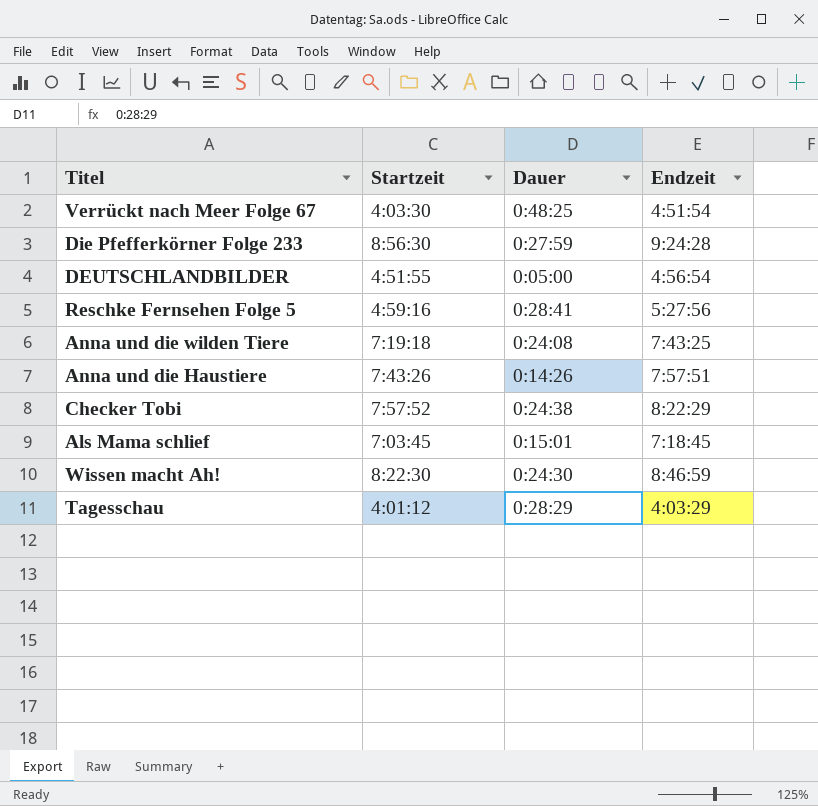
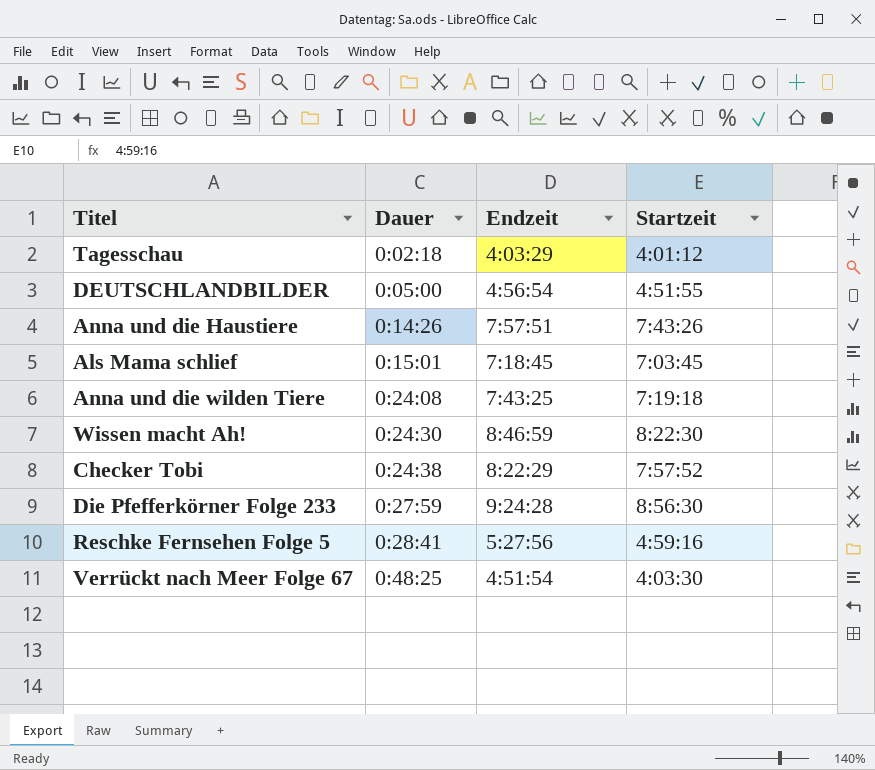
row order: none -> Dauer ascending
column Startzeit | position: 2 -> 4
Tagesschau | Dauer: 0:28:29 -> 0:02:18

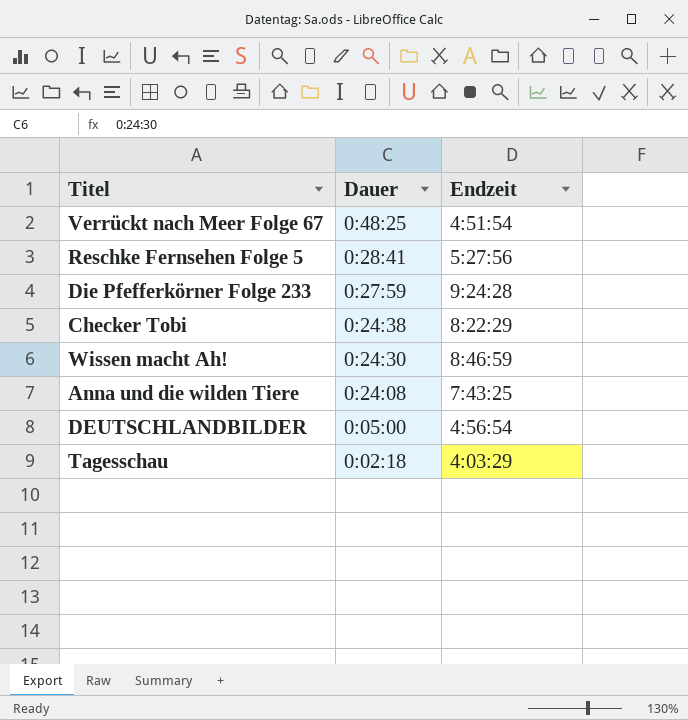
row order: Dauer ascending -> Dauer descending
column Startzeit | position: 4 -> none
row Anna und die Haustiere: 0:14:26 | 7:57:51 | 7:43:26 -> none
row Als Mama schlief: 0:15:01 | 7:18:45 | 7:03:45 -> none

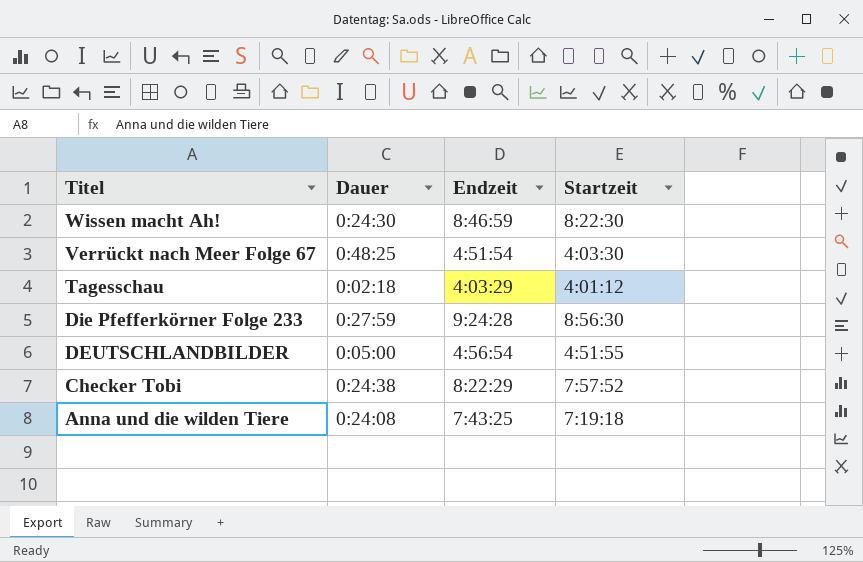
row order: Dauer descending -> Titel descending
column Startzeit | position: none -> 4
row Reschke Fernsehen Folge 5: 0:28:41 | 5:27:56 -> none

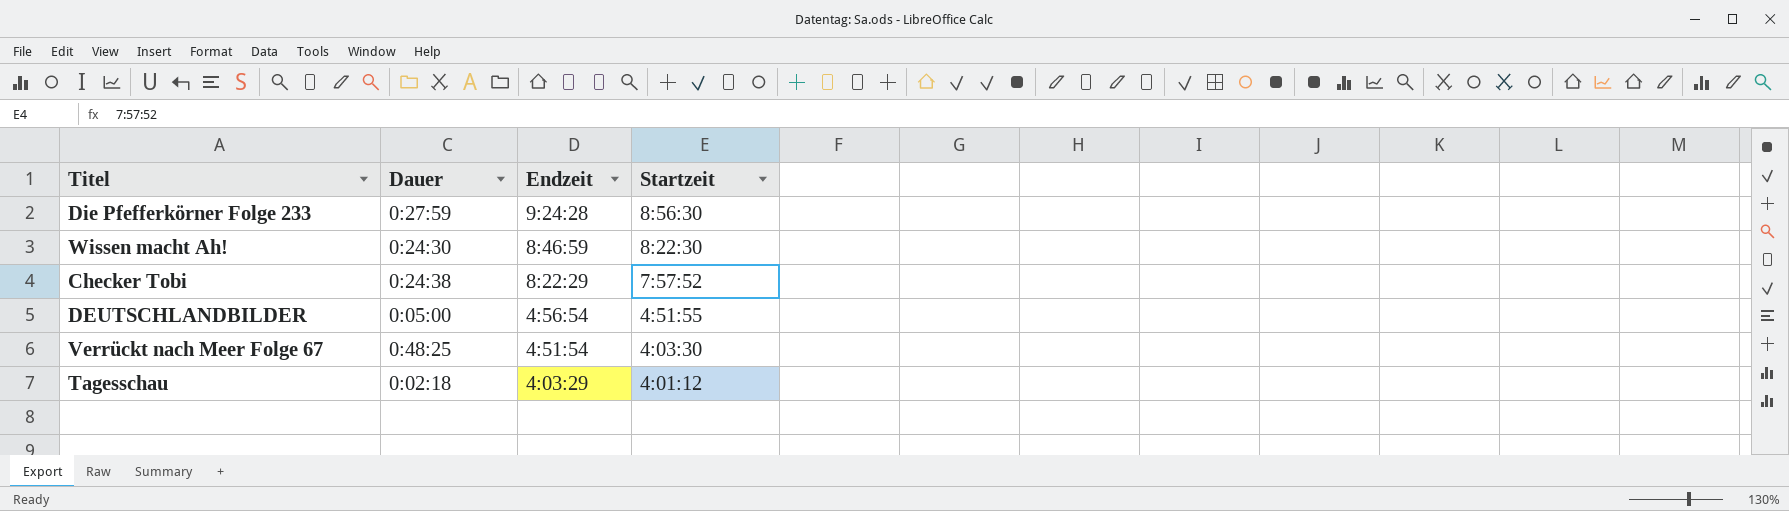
row order: Titel descending -> Endzeit descending
row Anna und die wilden Tiere: 0:24:08 | 7:43:25 | 7:19:18 -> none

